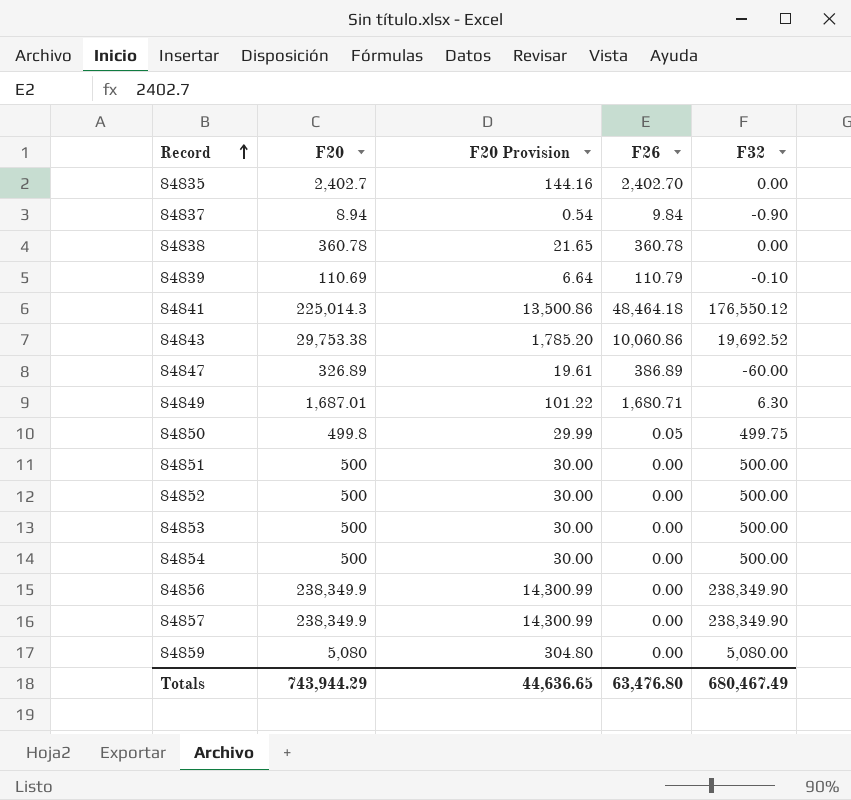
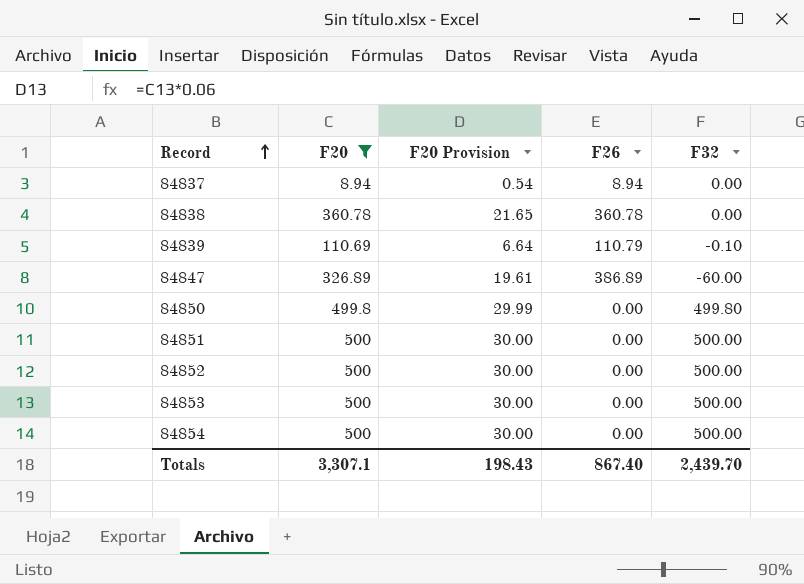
filter: none -> F20 <= 500
84837 | F26: 9.84 -> 8.94
84837 | F32: -0.90 -> 0.00
84850 | F26: 0.05 -> 0.00
84850 | F32: 499.75 -> 499.80
Totals | F20: 743,944.29 -> 3,307.1
Totals | F20 Provision: 44,636.65 -> 198.43
Totals | F26: 63,476.80 -> 867.40
Totals | F32: 680,467.49 -> 2,439.70

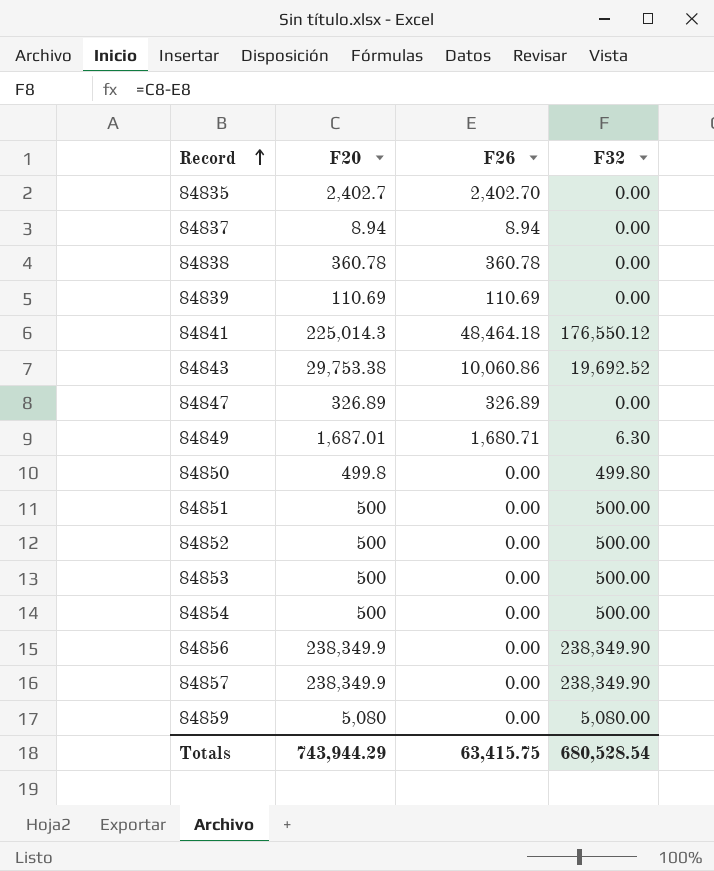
filter: F20 <= 500 -> none
column F20 Provision | formula: [F20] * 0.06 -> none
84839 | F26: 110.79 -> 110.69
84839 | F32: -0.10 -> 0.00
84847 | F26: 386.89 -> 326.89
84847 | F32: -60.00 -> 0.00
Totals | F20: 3,307.1 -> 743,944.29
Totals | F26: 867.40 -> 63,415.75
Totals | F32: 2,439.70 -> 680,528.54

